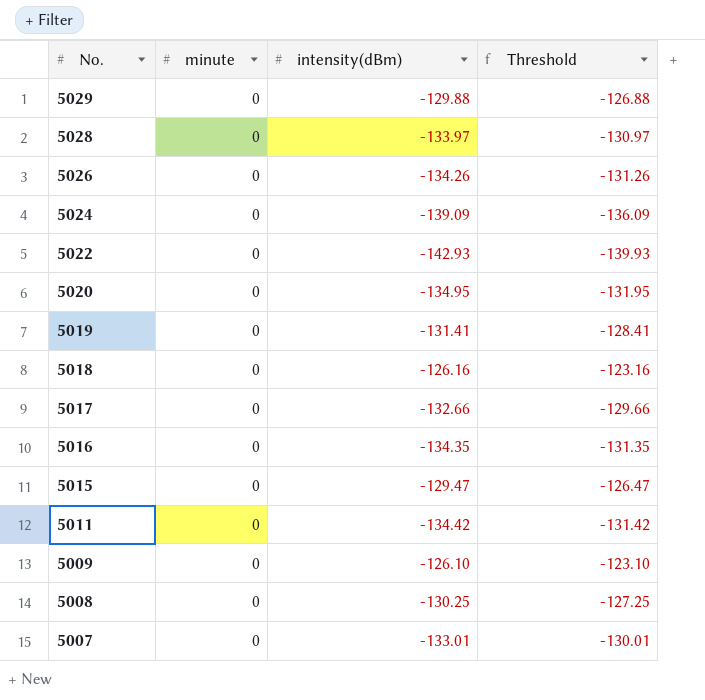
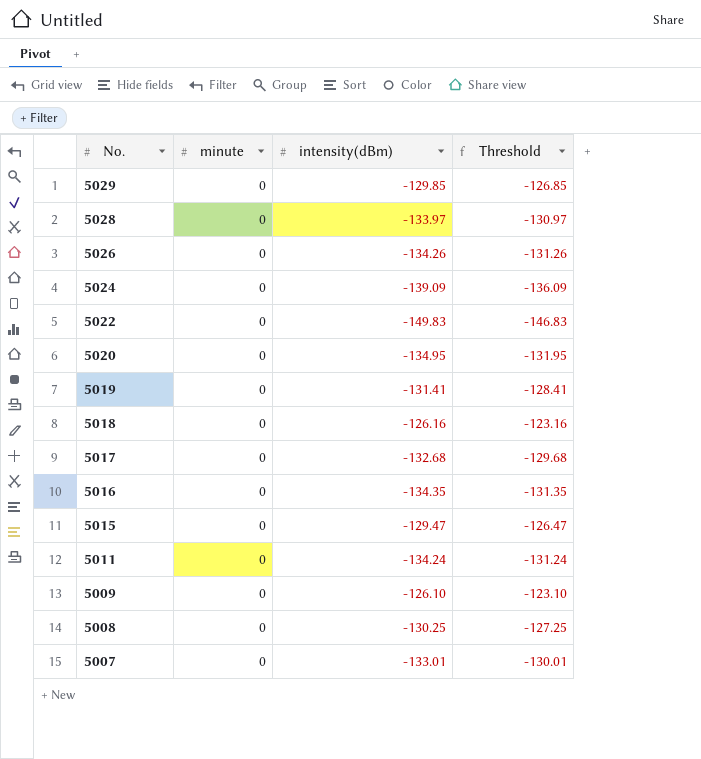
5029 | intensity(dBm): -129.88 -> -129.85
5029 | Threshold: -126.88 -> -126.85
5022 | intensity(dBm): -142.93 -> -149.83
5022 | Threshold: -139.93 -> -146.83
5017 | intensity(dBm): -132.66 -> -132.68
5017 | Threshold: -129.66 -> -129.68
5011 | intensity(dBm): -134.42 -> -134.24
5011 | Threshold: -131.42 -> -131.24

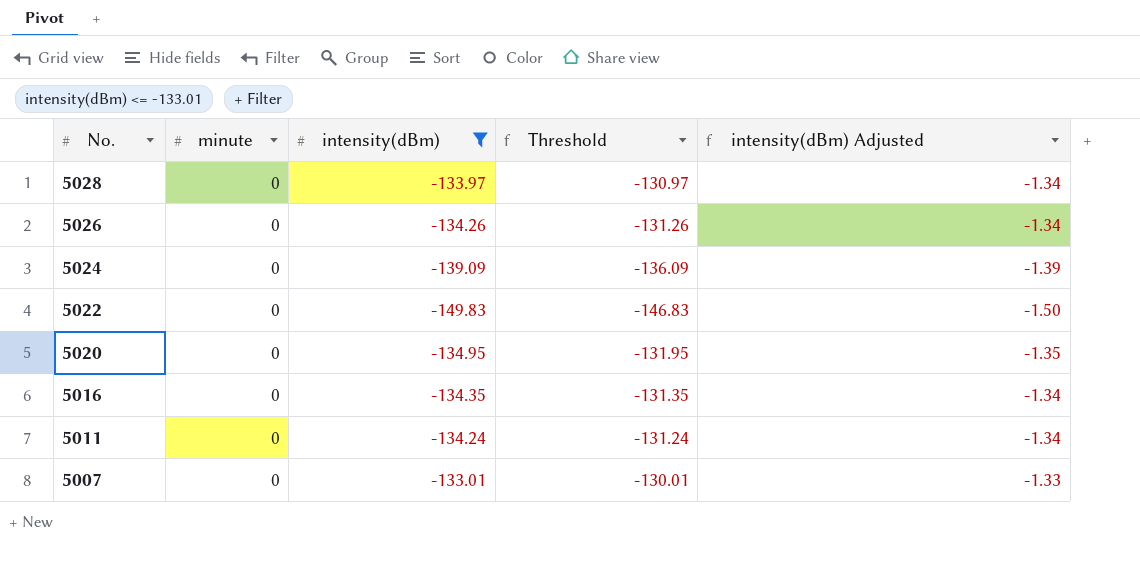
filter: none -> intensity(dBm) <= -133.01
column intensity(dBm) Adjusted | formula: none -> [intensity(dBm)] * 0.01

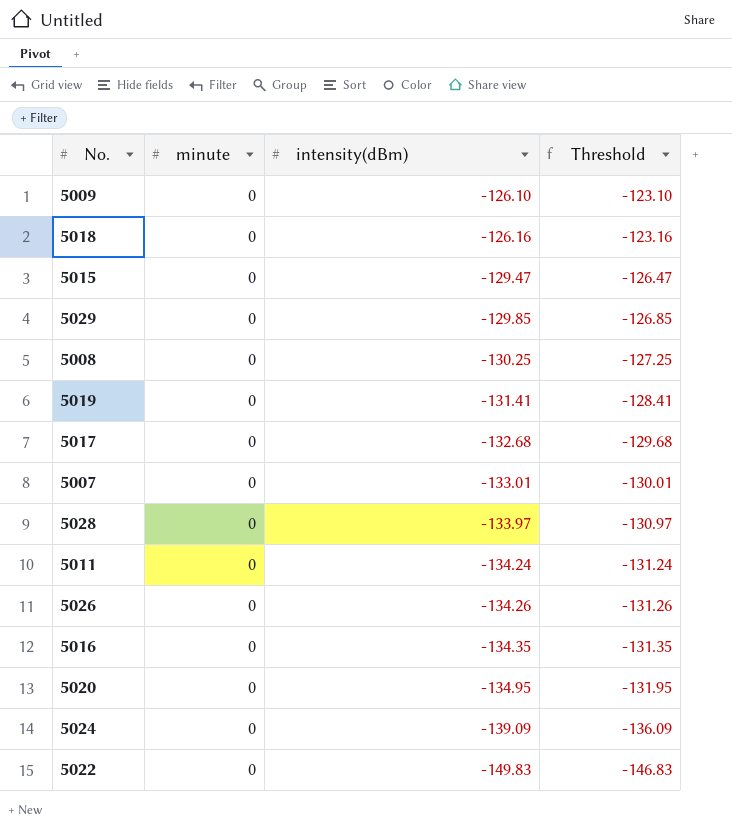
filter: intensity(dBm) <= -133.01 -> none
row order: No. descending -> intensity(dBm) descending
column intensity(dBm) Adjusted | formula: [intensity(dBm)] * 0.01 -> none

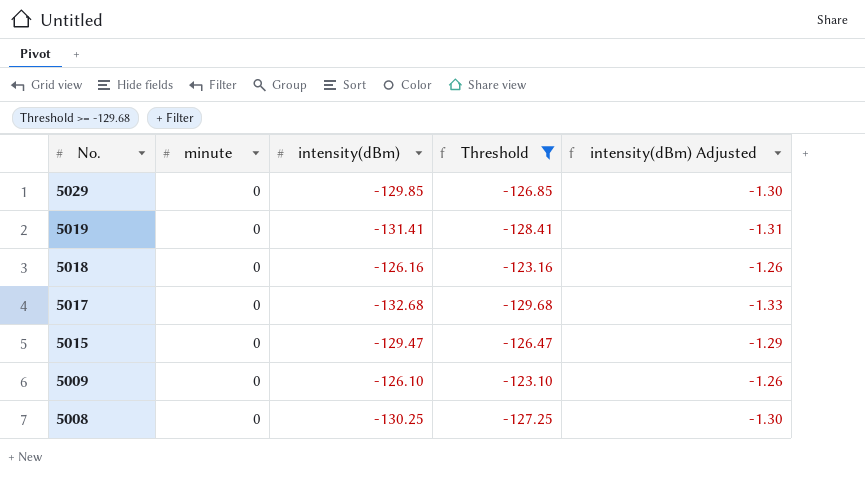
filter: none -> Threshold >= -129.68
row order: intensity(dBm) descending -> No. descending
column intensity(dBm) Adjusted | formula: none -> [intensity(dBm)] * 0.01

